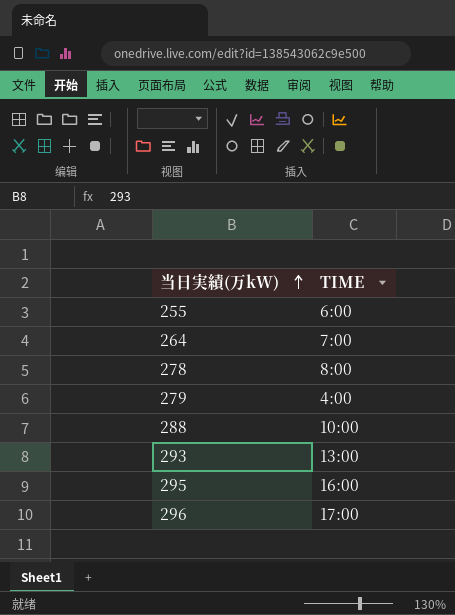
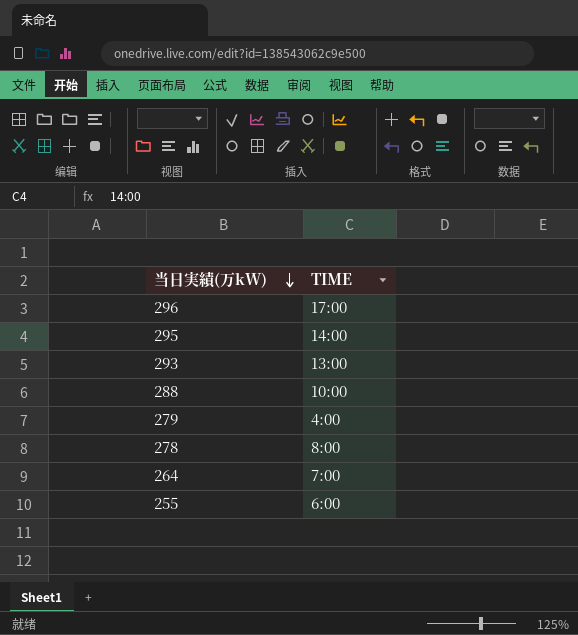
row order: 当日実績(万kW) ascending -> 当日実績(万kW) descending
295 | TIME: 16:00 -> 14:00

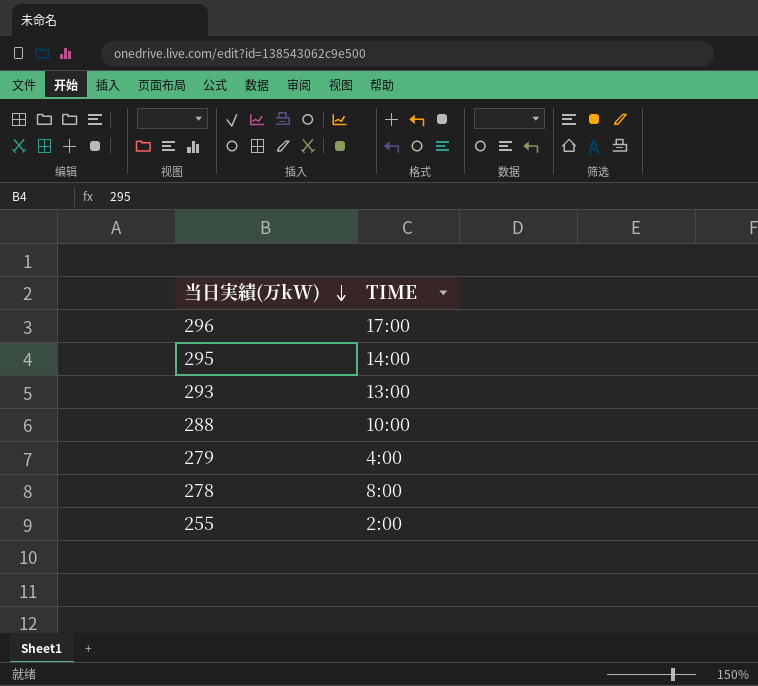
row 264: 7:00 -> none
255 | TIME: 6:00 -> 2:00

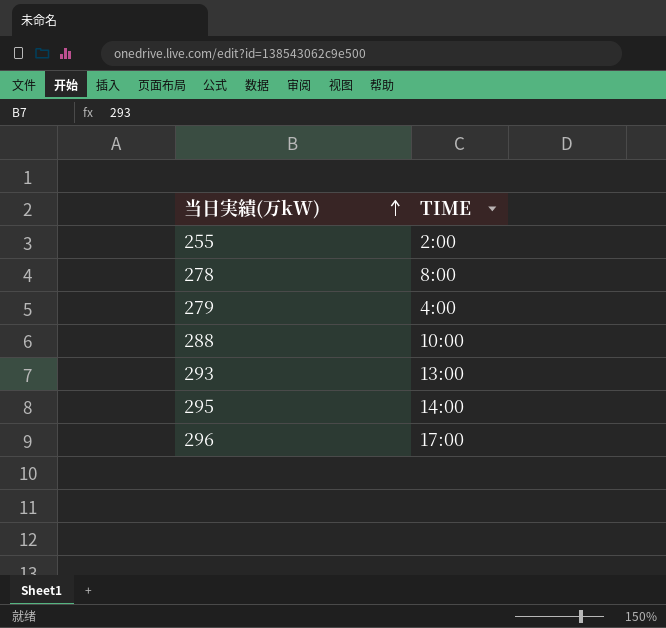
row order: 当日実績(万kW) descending -> 当日実績(万kW) ascending

